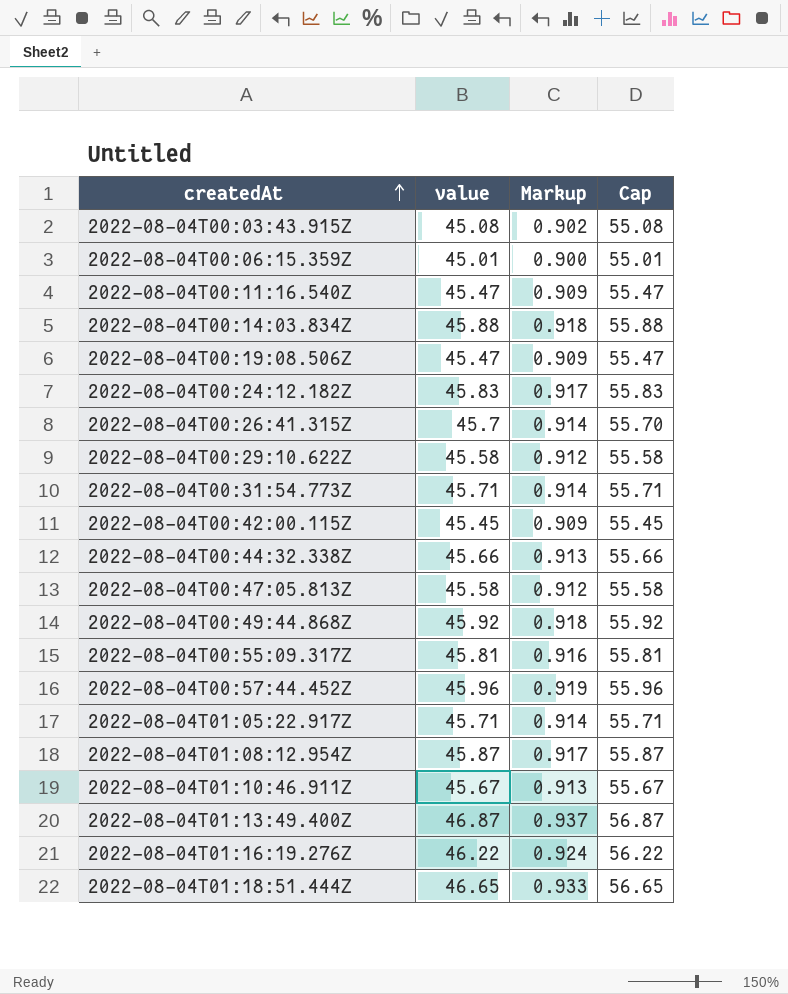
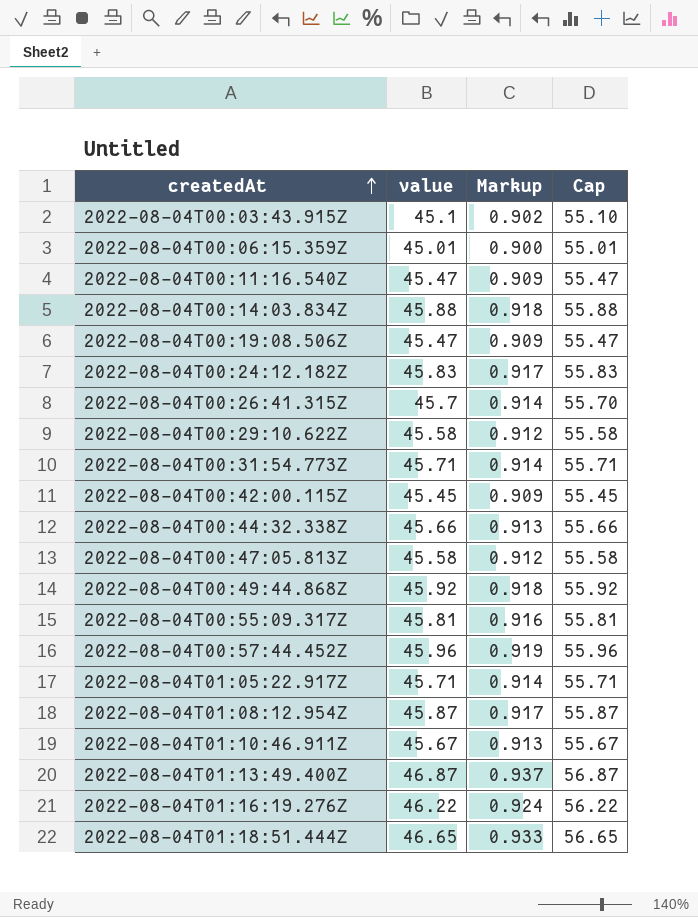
2022-08-04T00:03:43.915Z | value: 45.08 -> 45.1
2022-08-04T00:03:43.915Z | Cap: 55.08 -> 55.10

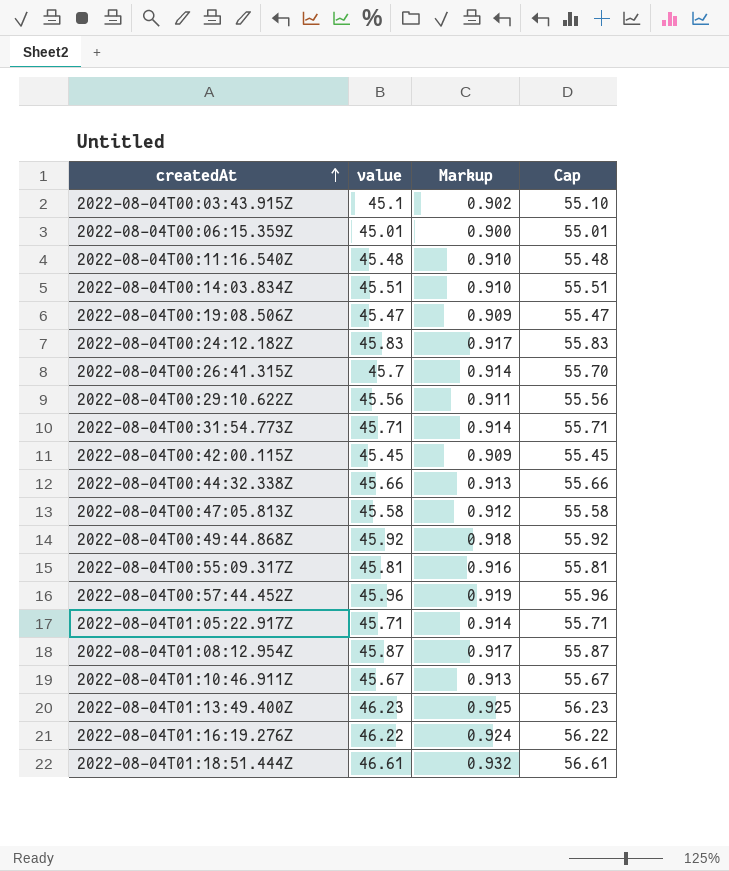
2022-08-04T00:11:16.540Z | value: 45.47 -> 45.48
2022-08-04T00:11:16.540Z | Markup: 0.909 -> 0.910
2022-08-04T00:11:16.540Z | Cap: 55.47 -> 55.48
2022-08-04T00:14:03.834Z | value: 45.88 -> 45.51
2022-08-04T00:14:03.834Z | Markup: 0.918 -> 0.910
2022-08-04T00:14:03.834Z | Cap: 55.88 -> 55.51
2022-08-04T00:29:10.622Z | value: 45.58 -> 45.56
2022-08-04T00:29:10.622Z | Markup: 0.912 -> 0.911
2022-08-04T00:29:10.622Z | Cap: 55.58 -> 55.56
2022-08-04T01:13:49.400Z | value: 46.87 -> 46.23
2022-08-04T01:13:49.400Z | Markup: 0.937 -> 0.925
2022-08-04T01:13:49.400Z | Cap: 56.87 -> 56.23
2022-08-04T01:18:51.444Z | value: 46.65 -> 46.61
2022-08-04T01:18:51.444Z | Markup: 0.933 -> 0.932
2022-08-04T01:18:51.444Z | Cap: 56.65 -> 56.61

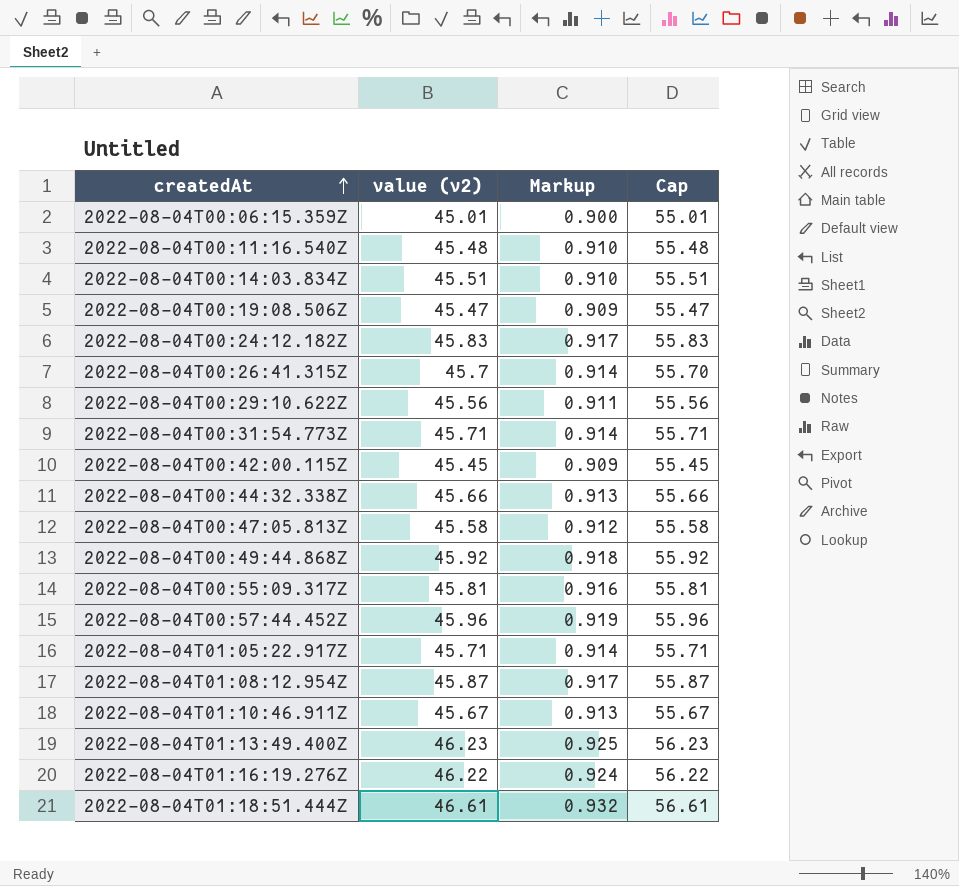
column name: value -> value (v2)
row 2022-08-04T00:03:43.915Z: 45.1 | 0.902 | 55.10 -> none

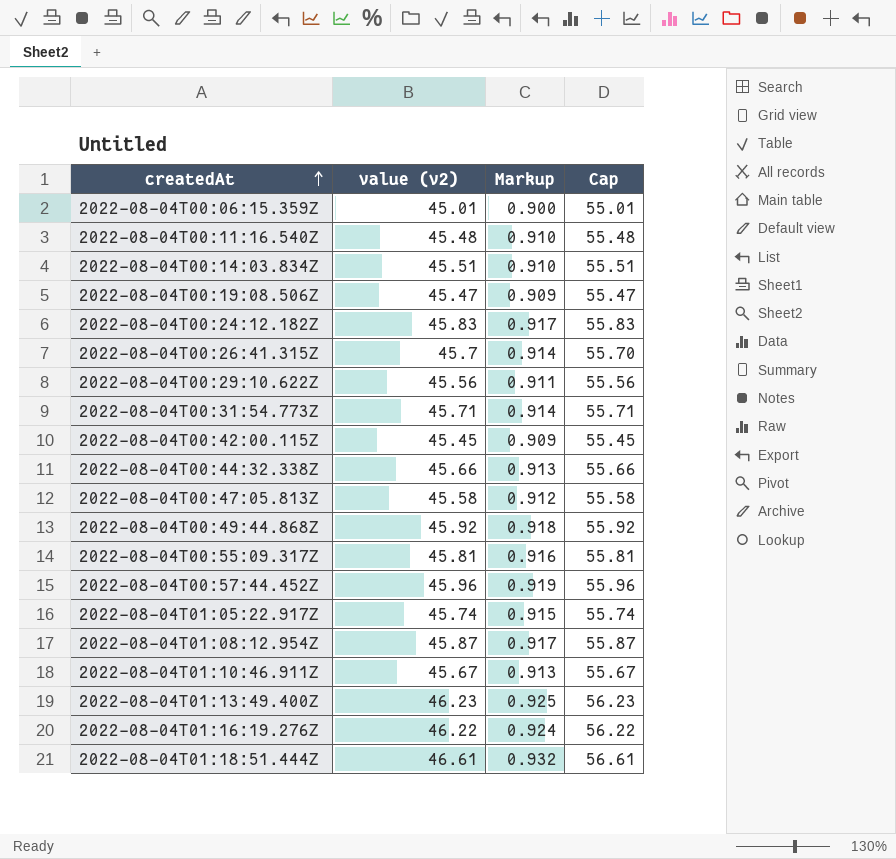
2022-08-04T01:05:22.917Z | value (v2): 45.71 -> 45.74
2022-08-04T01:05:22.917Z | Markup: 0.914 -> 0.915
2022-08-04T01:05:22.917Z | Cap: 55.71 -> 55.74

